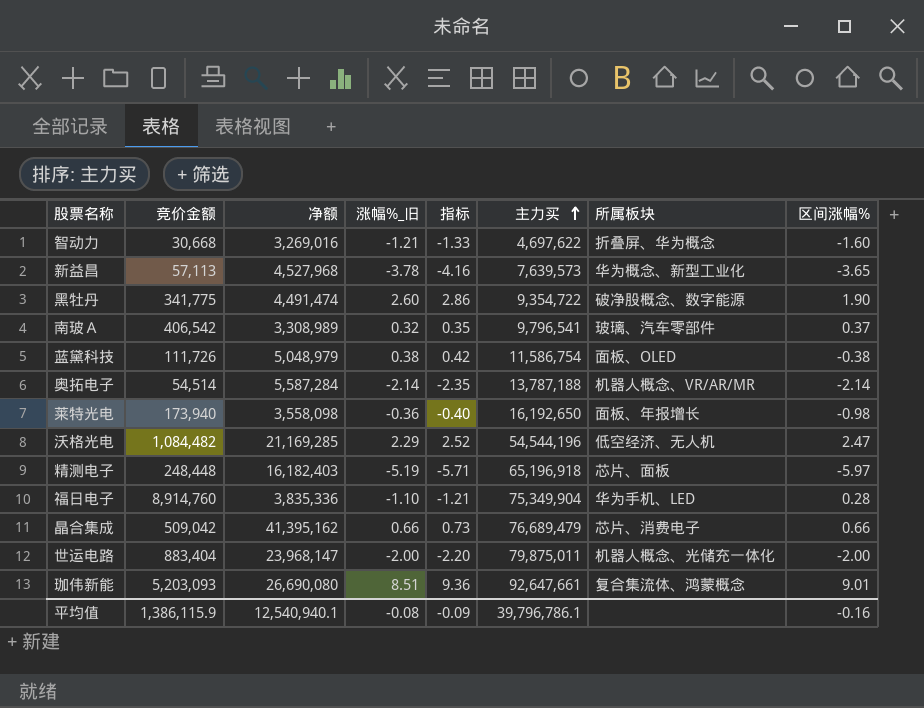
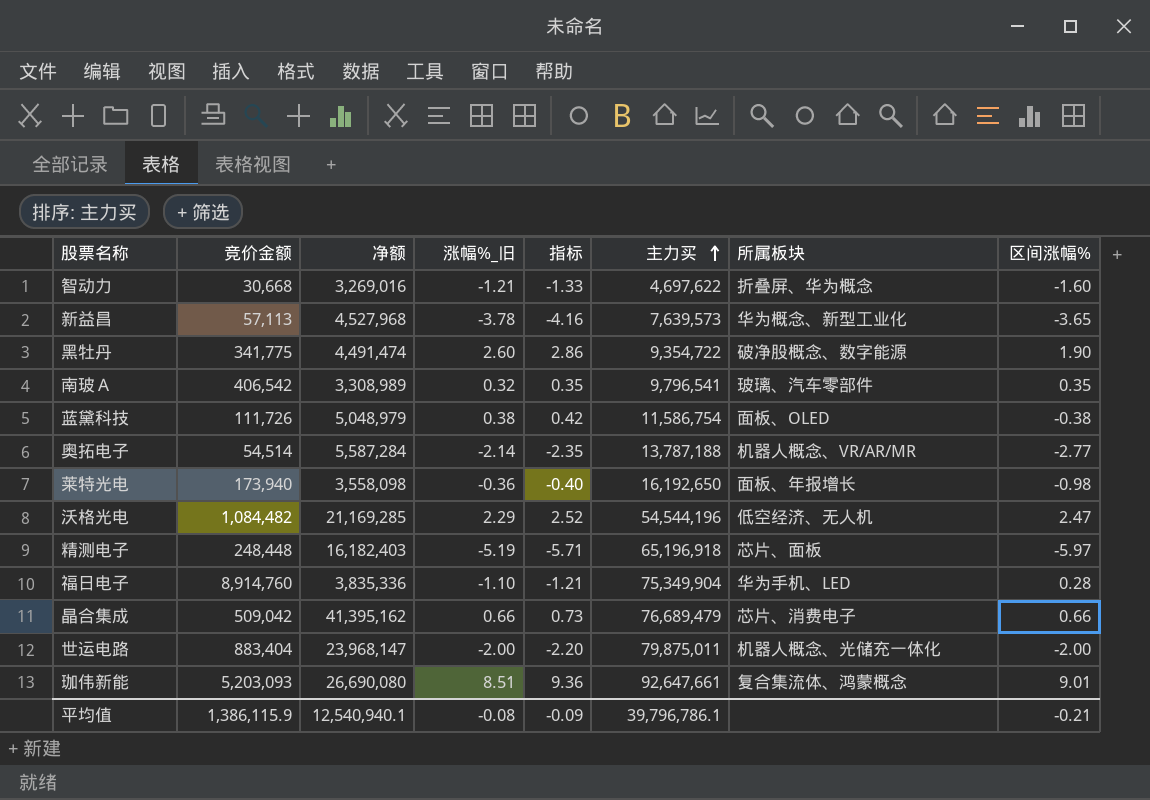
南玻Ａ | 区间涨幅%: 0.37 -> 0.35
奥拓电子 | 区间涨幅%: -2.14 -> -2.77
平均值 | 区间涨幅%: -0.16 -> -0.21

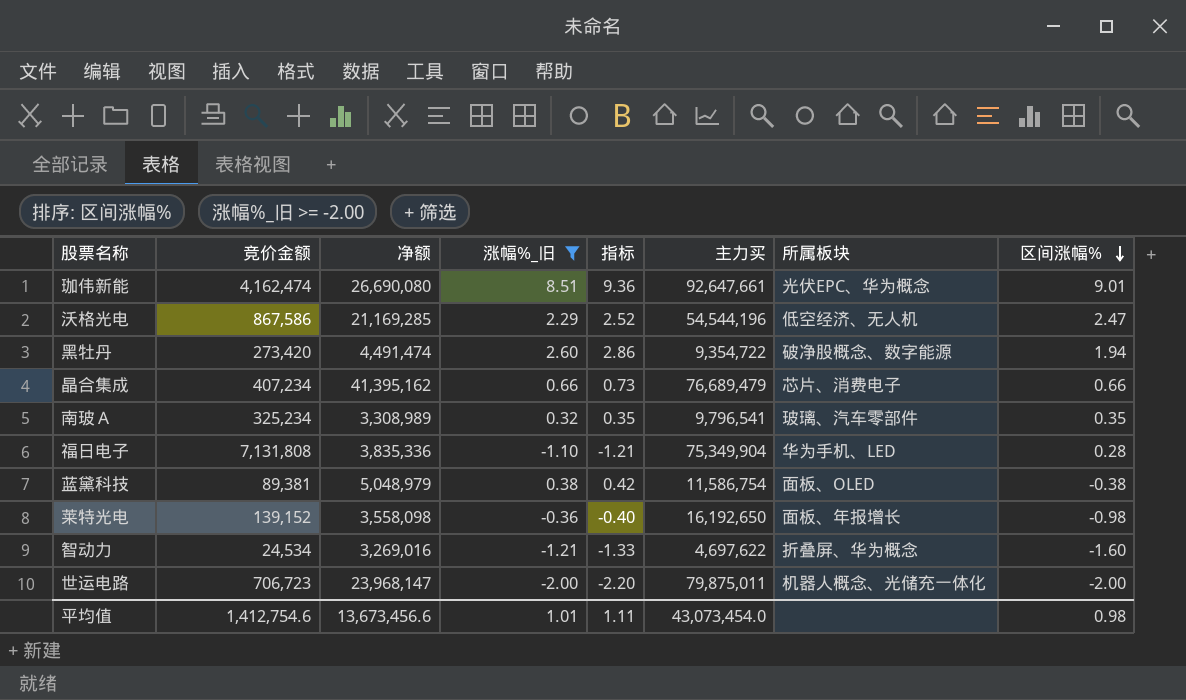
filter: none -> 涨幅%_旧 >= -2.00
row order: 主力买 ascending -> 区间涨幅% descending
珈伟新能 | 竞价金额: 5,203,093 -> 4,162,474
珈伟新能 | 所属板块: 复合集流体、鸿蒙概念 -> 光伏EPC、华为概念
沃格光电 | 竞价金额: 1,084,482 -> 867,586
黑牡丹 | 竞价金额: 341,775 -> 273,420
黑牡丹 | 区间涨幅%: 1.90 -> 1.94
晶合集成 | 竞价金额: 509,042 -> 407,234
南玻Ａ | 竞价金额: 406,542 -> 325,234
福日电子 | 竞价金额: 8,914,760 -> 7,131,808
蓝黛科技 | 竞价金额: 111,726 -> 89,381
莱特光电 | 竞价金额: 173,940 -> 139,152
智动力 | 竞价金额: 30,668 -> 24,534
世运电路 | 竞价金额: 883,404 -> 706,723
平均值 | 竞价金额: 1,386,115.9 -> 1,412,754.6
平均值 | 净额: 12,540,940.1 -> 13,673,456.6
平均值 | 涨幅%_旧: -0.08 -> 1.01
平均值 | 指标: -0.09 -> 1.11
平均值 | 主力买: 39,796,786.1 -> 43,073,454.0
平均值 | 区间涨幅%: -0.21 -> 0.98

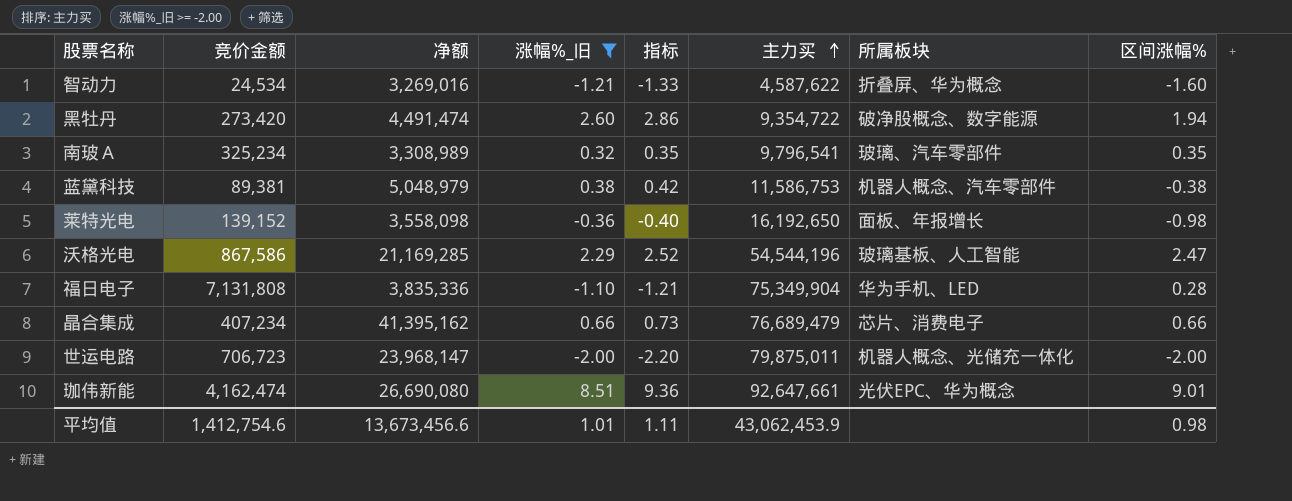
row order: 区间涨幅% descending -> 主力买 ascending
智动力 | 主力买: 4,697,622 -> 4,587,622
蓝黛科技 | 主力买: 11,586,754 -> 11,586,753
蓝黛科技 | 所属板块: 面板、OLED -> 机器人概念、汽车零部件
沃格光电 | 所属板块: 低空经济、无人机 -> 玻璃基板、人工智能
平均值 | 主力买: 43,073,454.0 -> 43,062,453.9

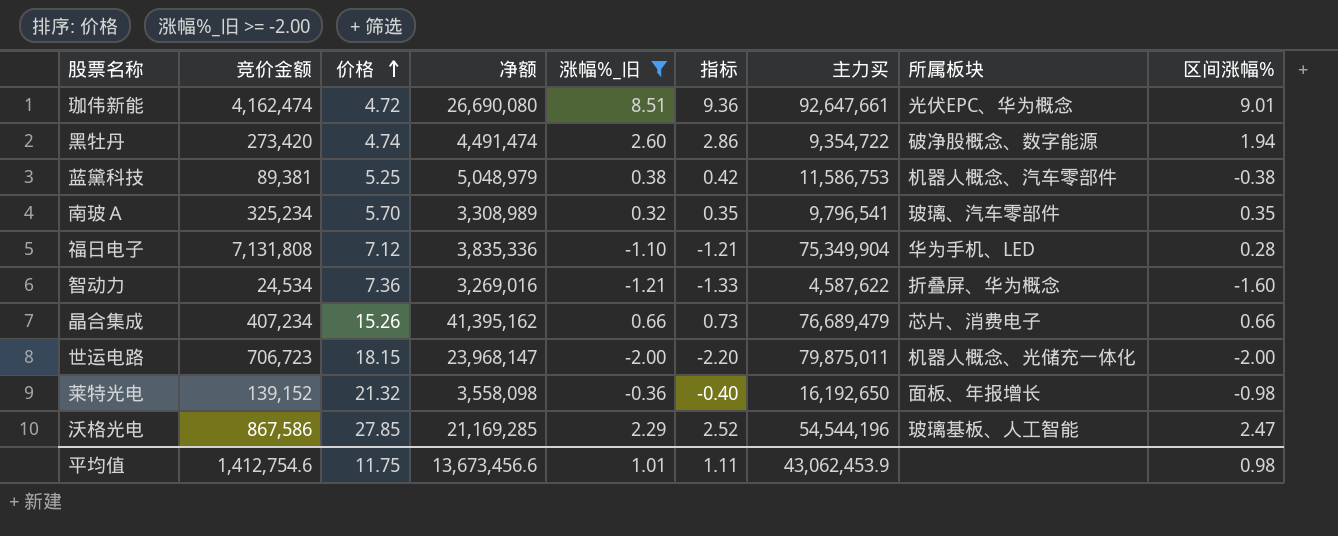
row order: 主力买 ascending -> 价格 ascending
column 价格 | position: none -> 3

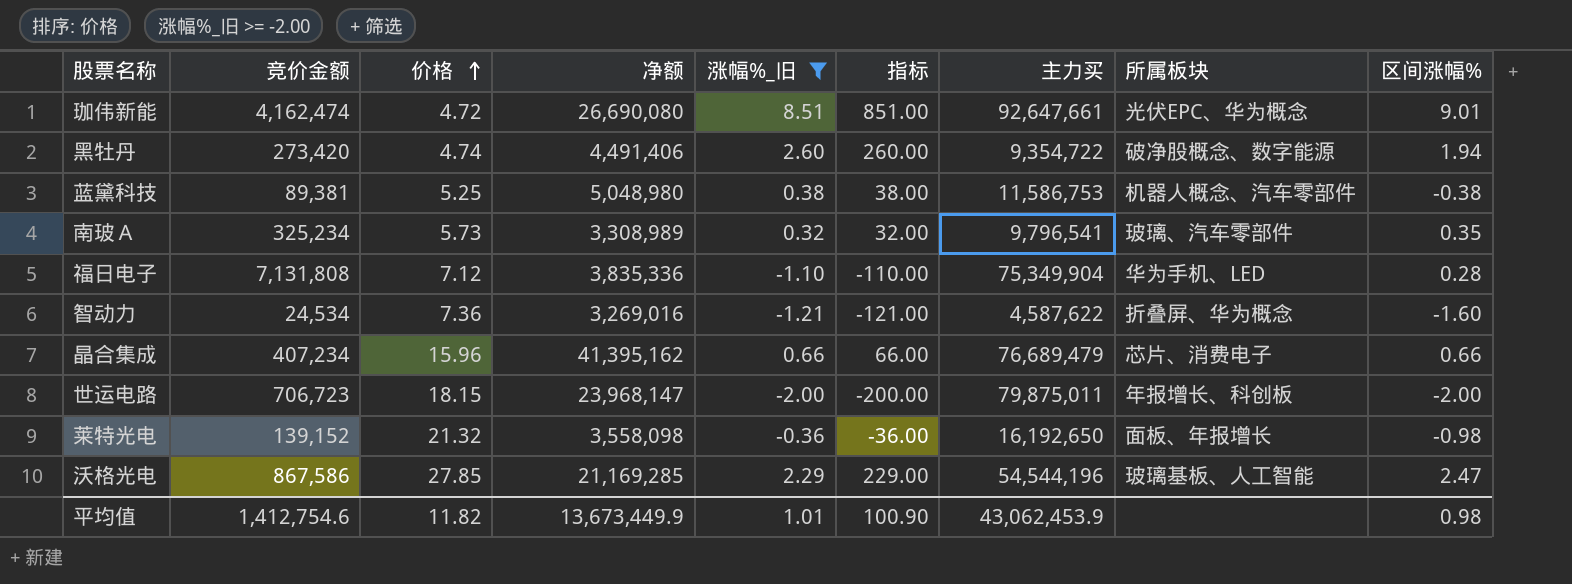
column 指标 | formula: [涨幅%_旧] * 1.1 -> [涨幅%_旧] * 100
黑牡丹 | 净额: 4,491,474 -> 4,491,406
蓝黛科技 | 净额: 5,048,979 -> 5,048,980
南玻Ａ | 价格: 5.70 -> 5.73
晶合集成 | 价格: 15.26 -> 15.96
世运电路 | 所属板块: 机器人概念、光储充一体化 -> 年报增长、科创板
平均值 | 价格: 11.75 -> 11.82
平均值 | 净额: 13,673,456.6 -> 13,673,449.9
平均值 | 指标: 1.11 -> 100.90

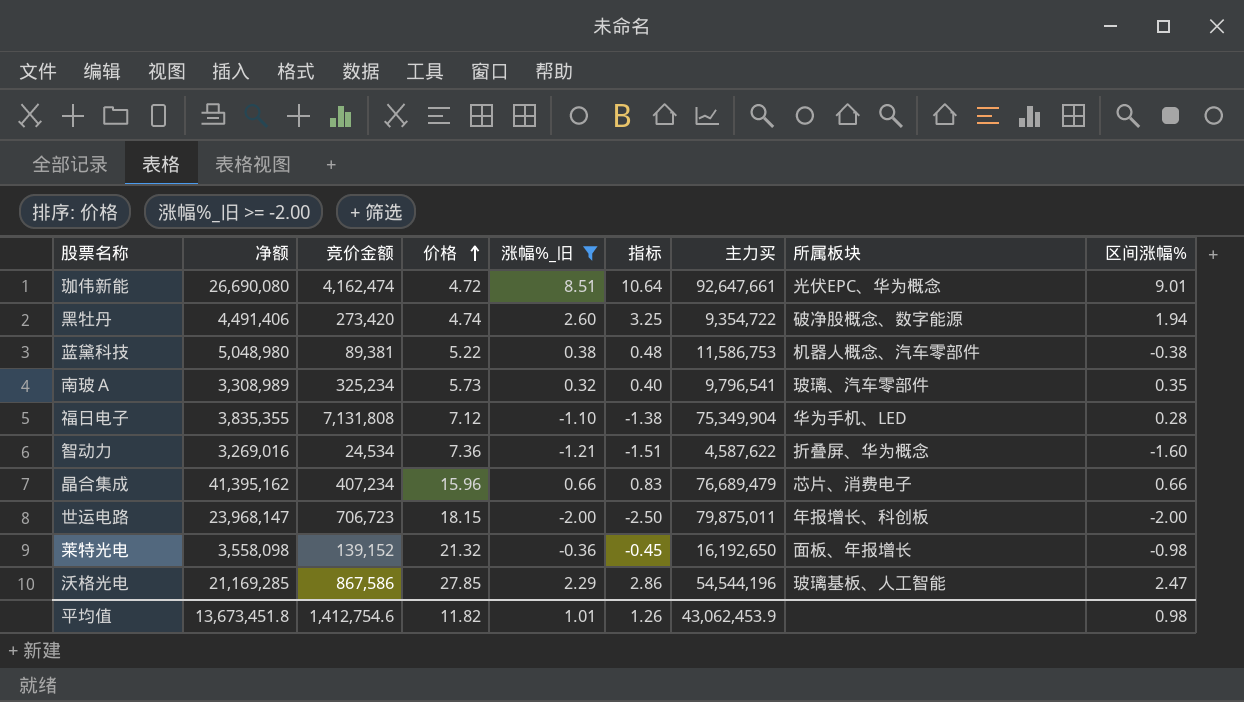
column 净额 | position: 4 -> 2
column 指标 | formula: [涨幅%_旧] * 100 -> [涨幅%_旧] * 1.25
蓝黛科技 | 价格: 5.25 -> 5.22
福日电子 | 净额: 3,835,336 -> 3,835,355
平均值 | 净额: 13,673,449.9 -> 13,673,451.8
平均值 | 指标: 100.90 -> 1.26

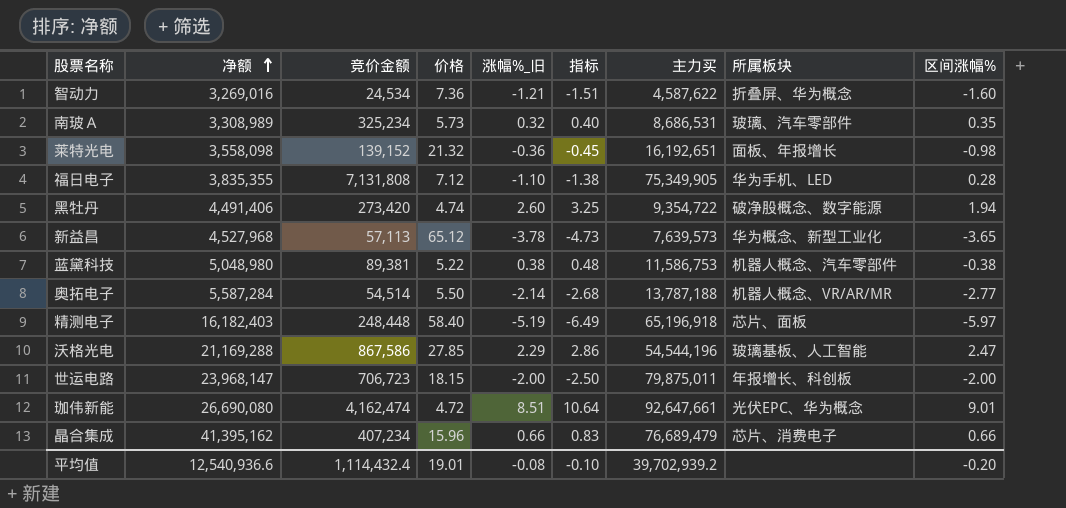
filter: 涨幅%_旧 >= -2.00 -> none
row order: 价格 ascending -> 净额 ascending
南玻Ａ | 主力买: 9,796,541 -> 8,686,531
莱特光电 | 主力买: 16,192,650 -> 16,192,651
福日电子 | 主力买: 75,349,904 -> 75,349,905
沃格光电 | 净额: 21,169,285 -> 21,169,288
平均值 | 净额: 13,673,451.8 -> 12,540,936.6
平均值 | 竞价金额: 1,412,754.6 -> 1,114,432.4
平均值 | 价格: 11.82 -> 19.01
平均值 | 涨幅%_旧: 1.01 -> -0.08
平均值 | 指标: 1.26 -> -0.10
平均值 | 主力买: 43,062,453.9 -> 39,702,939.2
平均值 | 区间涨幅%: 0.98 -> -0.20

